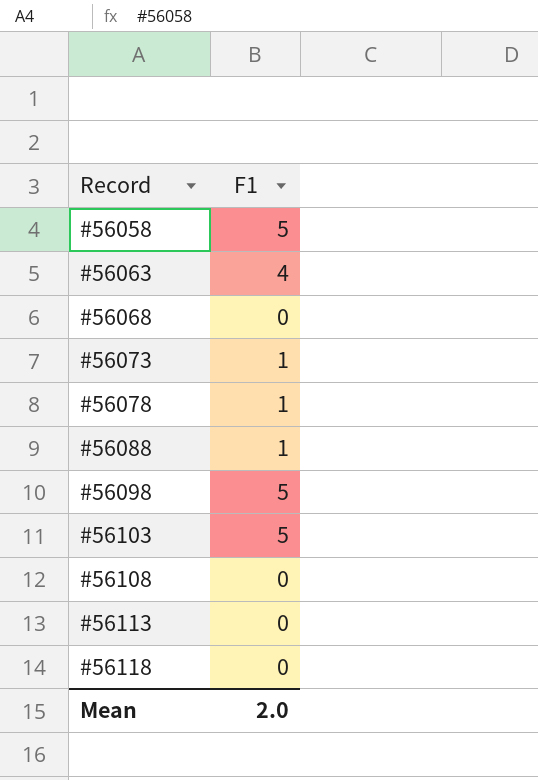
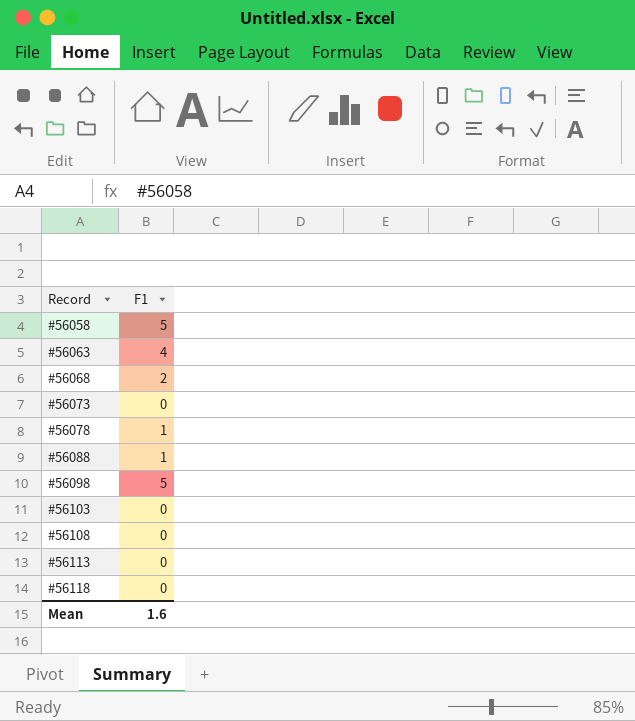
#56068 | F1: 0 -> 2
#56073 | F1: 1 -> 0
#56103 | F1: 5 -> 0
Mean | F1: 2.0 -> 1.6

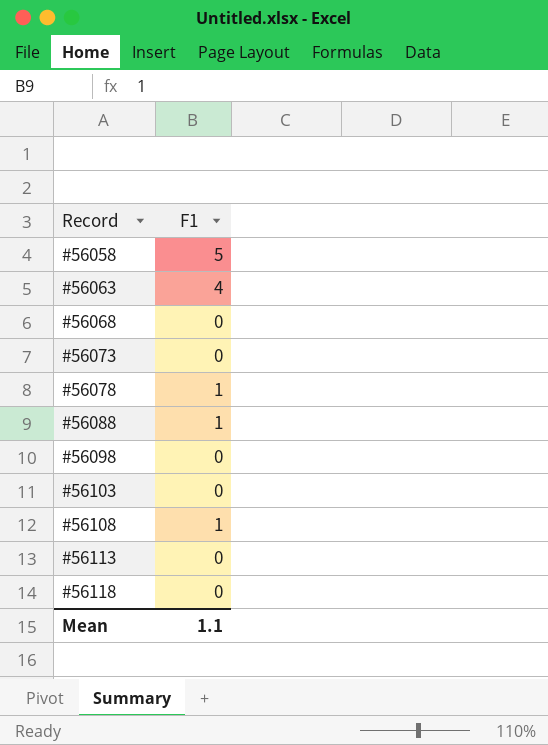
#56068 | F1: 2 -> 0
#56098 | F1: 5 -> 0
#56108 | F1: 0 -> 1
Mean | F1: 1.6 -> 1.1

